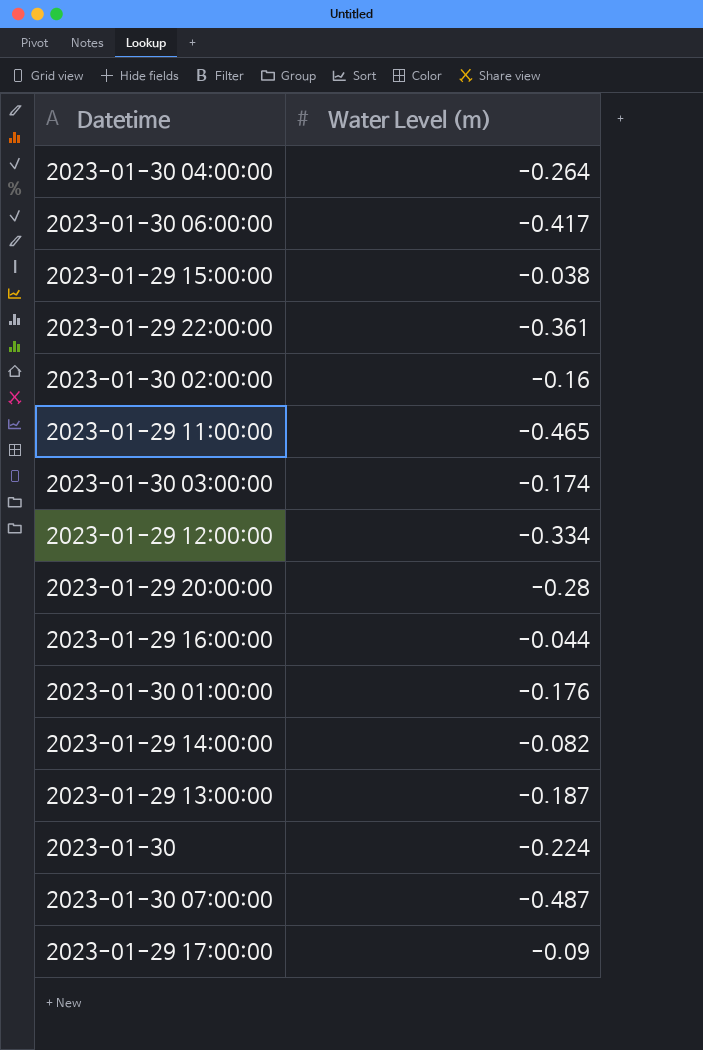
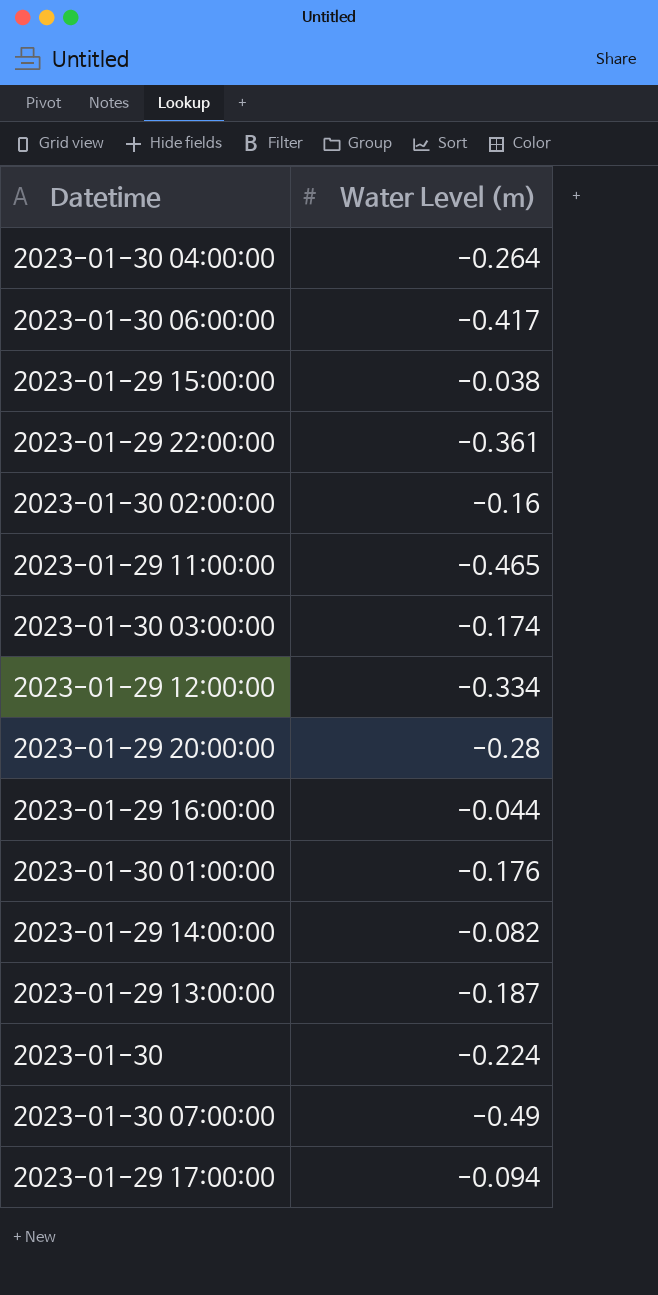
2023-01-30 07:00:00 | Water Level (m): -0.487 -> -0.49
2023-01-29 17:00:00 | Water Level (m): -0.09 -> -0.094

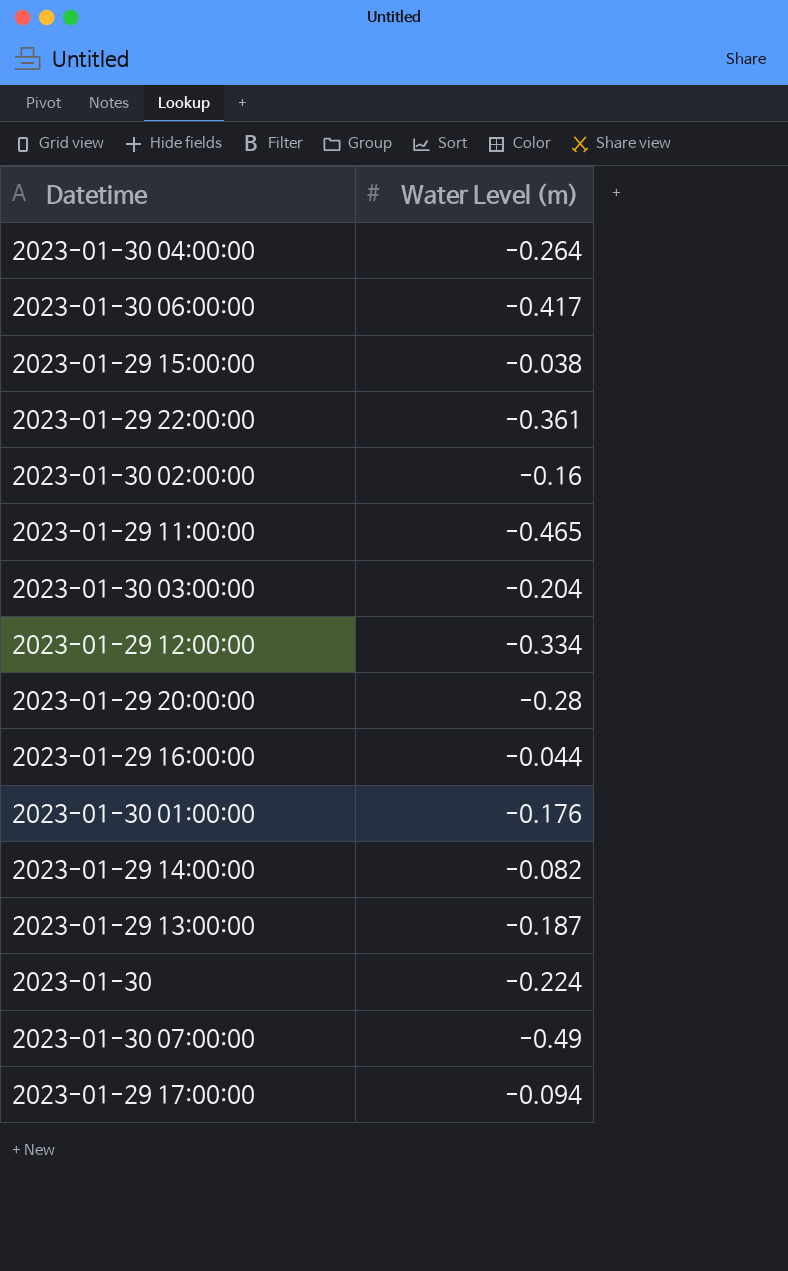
2023-01-30 03:00:00 | Water Level (m): -0.174 -> -0.204

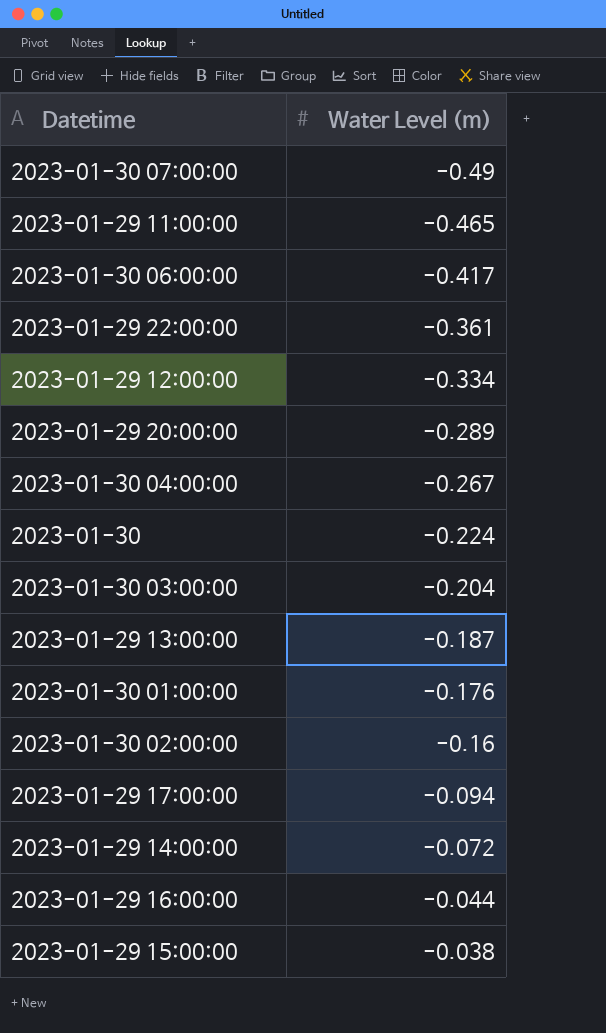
row order: none -> Water Level (m) ascending
2023-01-29 20:00:00 | Water Level (m): -0.28 -> -0.289
2023-01-30 04:00:00 | Water Level (m): -0.264 -> -0.267
2023-01-29 14:00:00 | Water Level (m): -0.082 -> -0.072

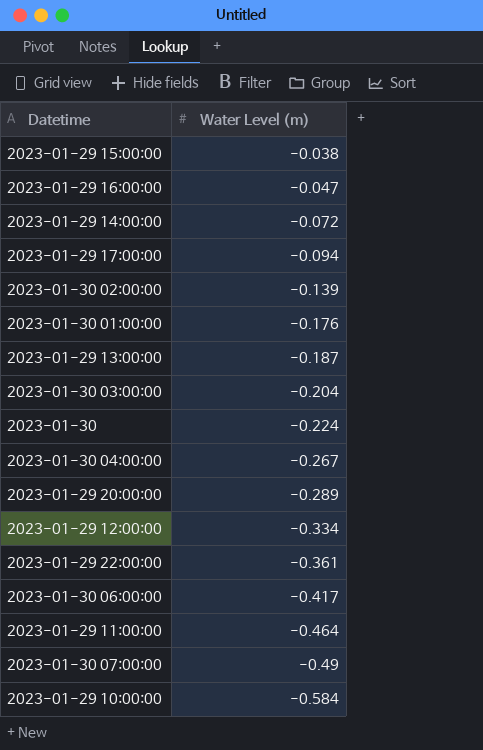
row order: Water Level (m) ascending -> Water Level (m) descending
2023-01-29 16:00:00 | Water Level (m): -0.044 -> -0.047
2023-01-30 02:00:00 | Water Level (m): -0.16 -> -0.139
2023-01-29 11:00:00 | Water Level (m): -0.465 -> -0.464
row 2023-01-29 10:00:00: none -> -0.584

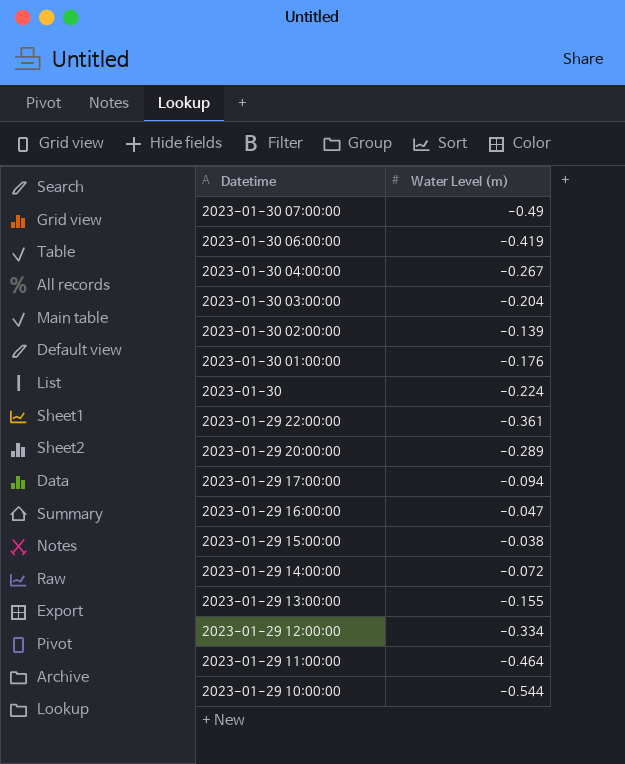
row order: Water Level (m) descending -> Datetime descending
2023-01-30 06:00:00 | Water Level (m): -0.417 -> -0.419
2023-01-29 13:00:00 | Water Level (m): -0.187 -> -0.155
2023-01-29 10:00:00 | Water Level (m): -0.584 -> -0.544

